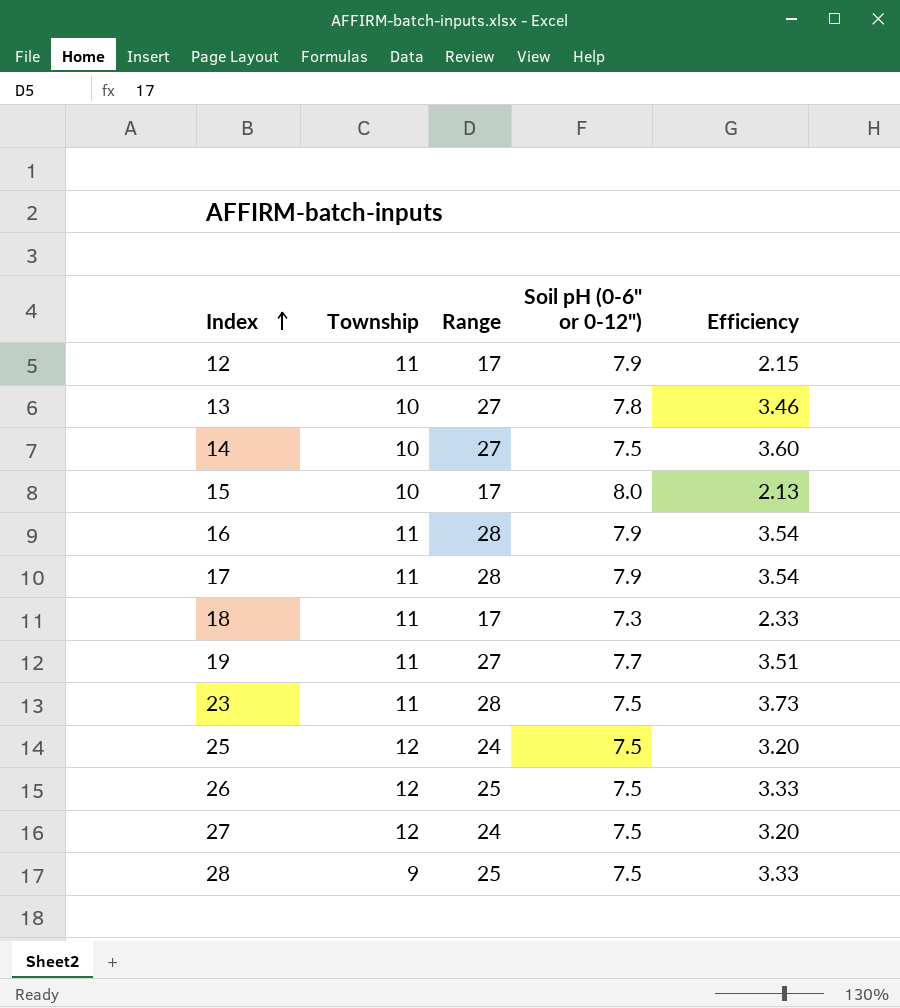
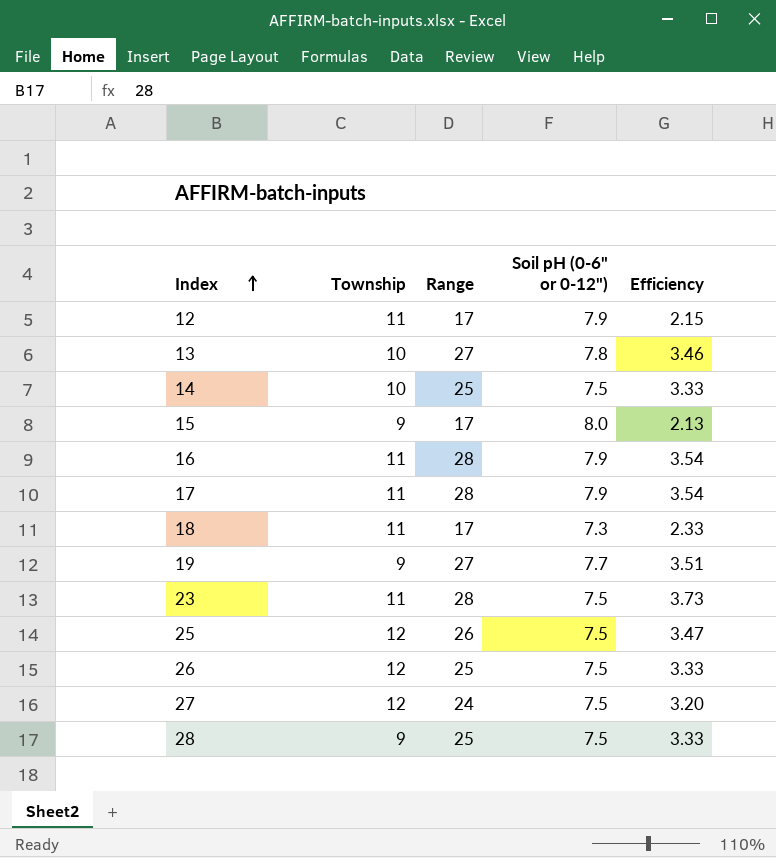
14 | Range: 27 -> 25
14 | Efficiency: 3.60 -> 3.33
15 | Township: 10 -> 9
19 | Township: 11 -> 9
25 | Range: 24 -> 26
25 | Efficiency: 3.20 -> 3.47

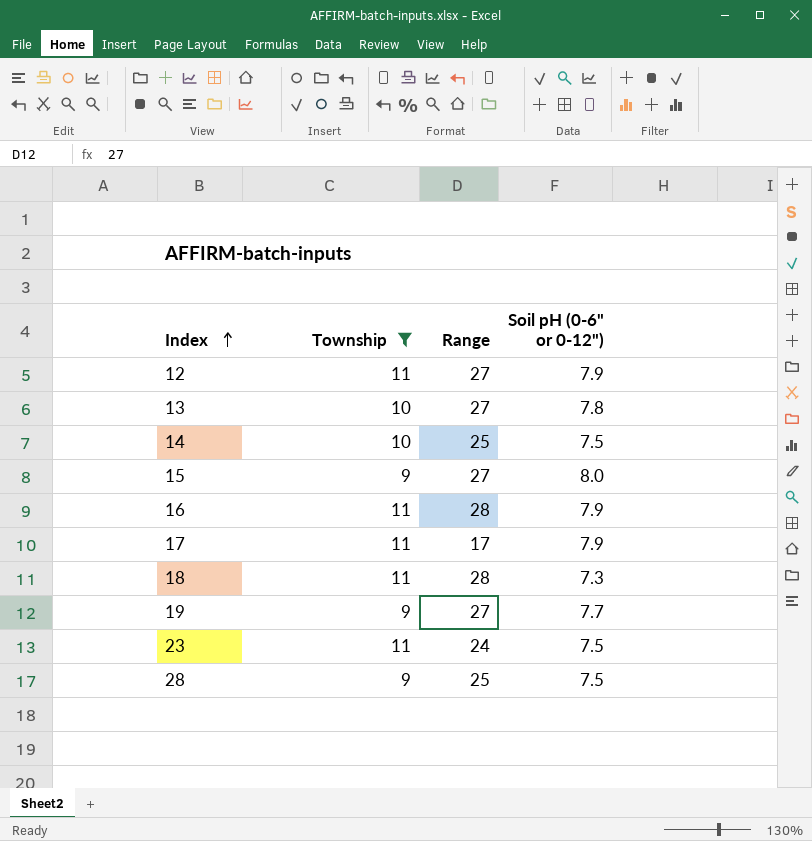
filter: none -> Township != 12
column Efficiency | formula: [Range] / [Soil pH (0-6" or 0-12")] -> none
12 | Range: 17 -> 27
15 | Range: 17 -> 27
17 | Range: 28 -> 17
18 | Range: 17 -> 28
23 | Range: 28 -> 24

